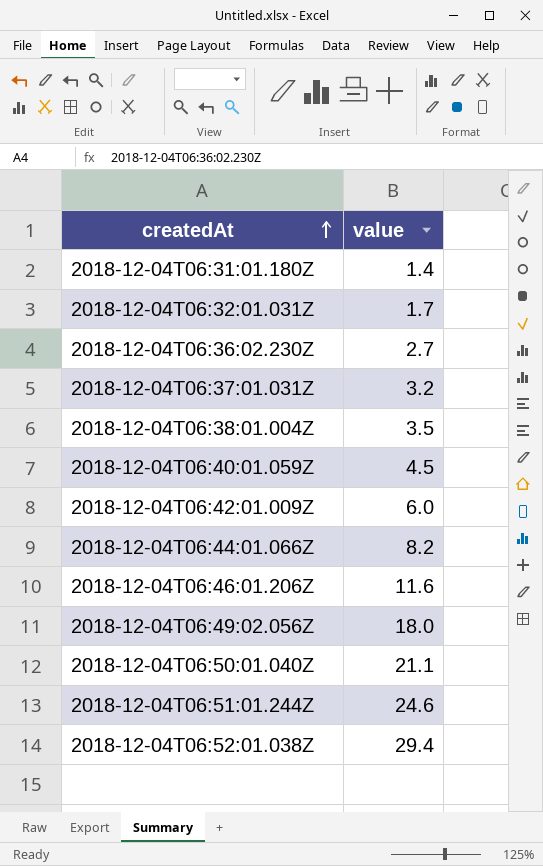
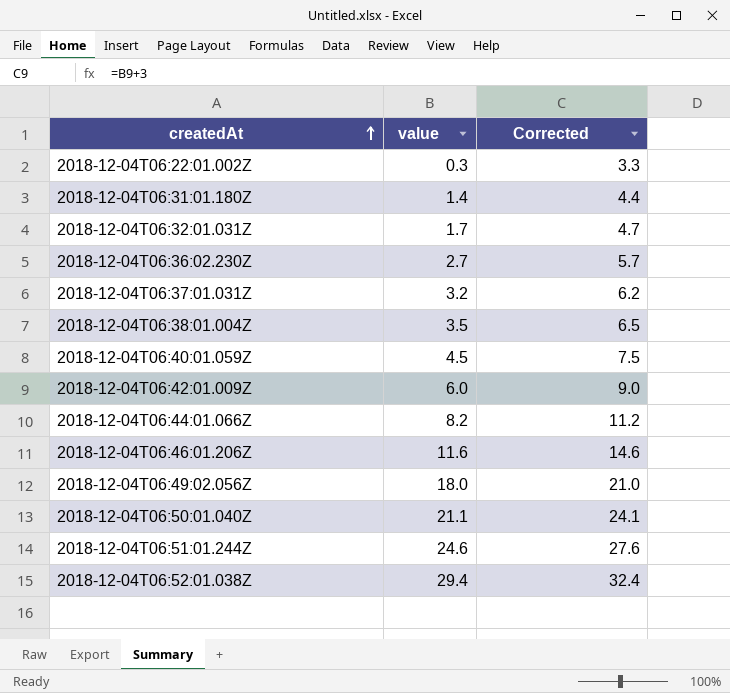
column Corrected | formula: none -> [value] + 3
row 2018-12-04T06:22:01.002Z: none -> 0.3 | 3.3

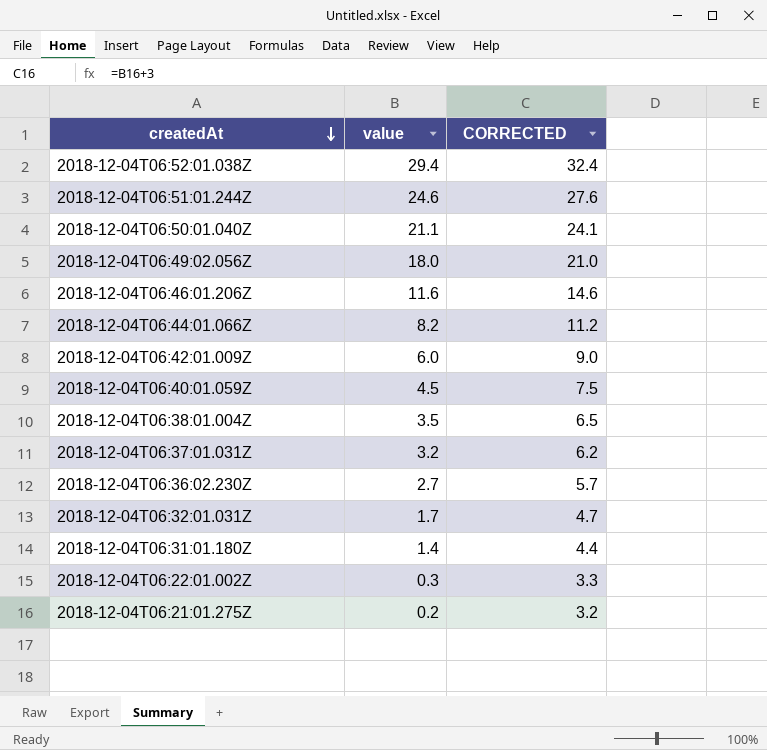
row order: createdAt ascending -> createdAt descending
column name: Corrected -> CORRECTED
row 2018-12-04T06:21:01.275Z: none -> 0.2 | 3.2

